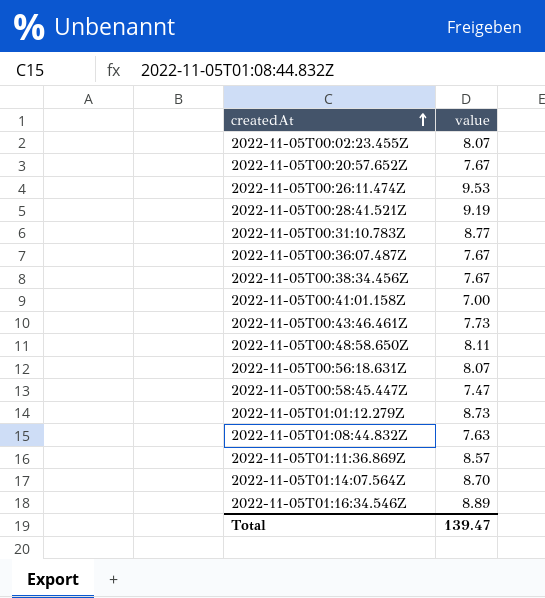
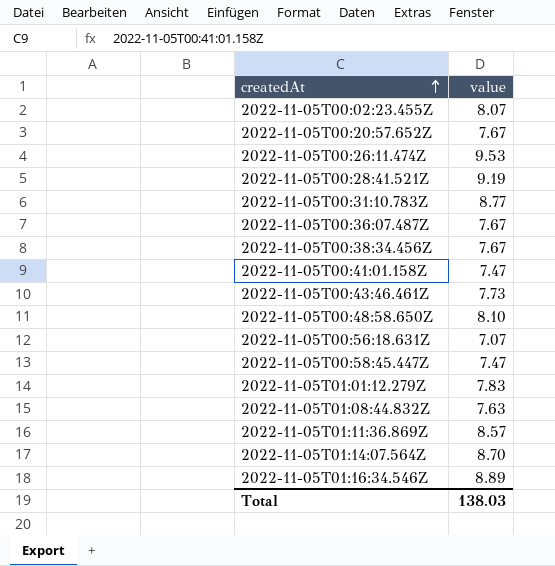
2022-11-05T00:41:01.158Z | value: 7.00 -> 7.47
2022-11-05T00:48:58.650Z | value: 8.11 -> 8.10
2022-11-05T00:56:18.631Z | value: 8.07 -> 7.07
2022-11-05T01:01:12.279Z | value: 8.73 -> 7.83
Total | value: 139.47 -> 138.03

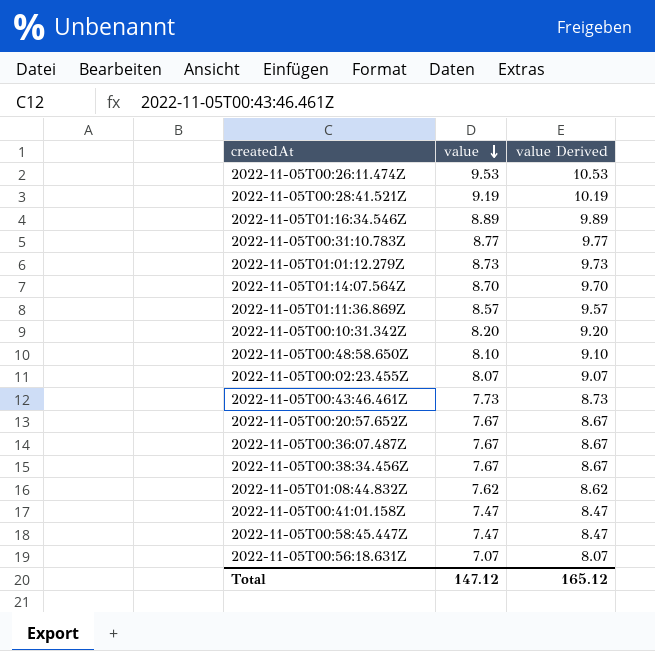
row order: createdAt ascending -> value descending
column value Derived | formula: none -> [value] + 1
2022-11-05T01:01:12.279Z | value: 7.83 -> 8.73
row 2022-11-05T00:10:31.342Z: none -> 8.20 | 9.20
2022-11-05T01:08:44.832Z | value: 7.63 -> 7.62
Total | value: 138.03 -> 147.12

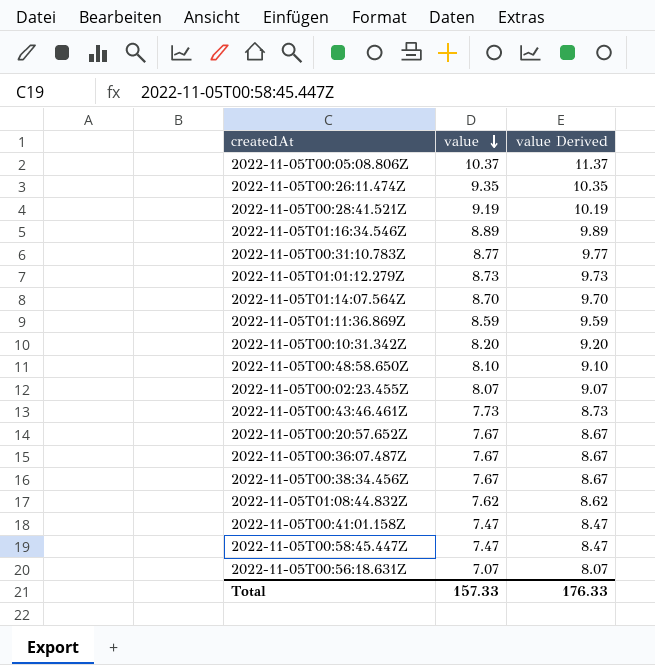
row 2022-11-05T00:05:08.806Z: none -> 10.37 | 11.37
2022-11-05T00:26:11.474Z | value: 9.53 -> 9.35
2022-11-05T00:26:11.474Z | value Derived: 10.53 -> 10.35
2022-11-05T01:11:36.869Z | value: 8.57 -> 8.59
2022-11-05T01:11:36.869Z | value Derived: 9.57 -> 9.59
Total | value: 147.12 -> 157.33
Total | value Derived: 165.12 -> 176.33

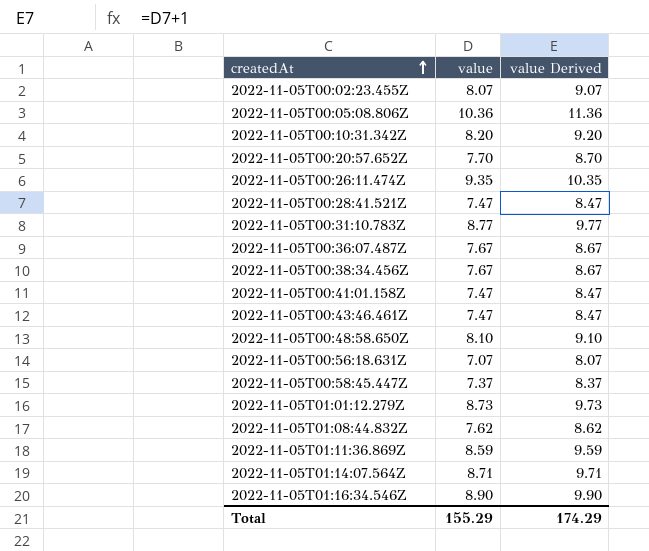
row order: value descending -> createdAt ascending
2022-11-05T00:05:08.806Z | value: 10.37 -> 10.36
2022-11-05T00:05:08.806Z | value Derived: 11.37 -> 11.36
2022-11-05T00:20:57.652Z | value: 7.67 -> 7.70
2022-11-05T00:20:57.652Z | value Derived: 8.67 -> 8.70
2022-11-05T00:28:41.521Z | value: 9.19 -> 7.47
2022-11-05T00:28:41.521Z | value Derived: 10.19 -> 8.47
2022-11-05T00:43:46.461Z | value: 7.73 -> 7.47
2022-11-05T00:43:46.461Z | value Derived: 8.73 -> 8.47
2022-11-05T00:58:45.447Z | value: 7.47 -> 7.37
2022-11-05T00:58:45.447Z | value Derived: 8.47 -> 8.37
2022-11-05T01:14:07.564Z | value: 8.70 -> 8.71
2022-11-05T01:14:07.564Z | value Derived: 9.70 -> 9.71
2022-11-05T01:16:34.546Z | value: 8.89 -> 8.90
2022-11-05T01:16:34.546Z | value Derived: 9.89 -> 9.90
Total | value: 157.33 -> 155.29
Total | value Derived: 176.33 -> 174.29

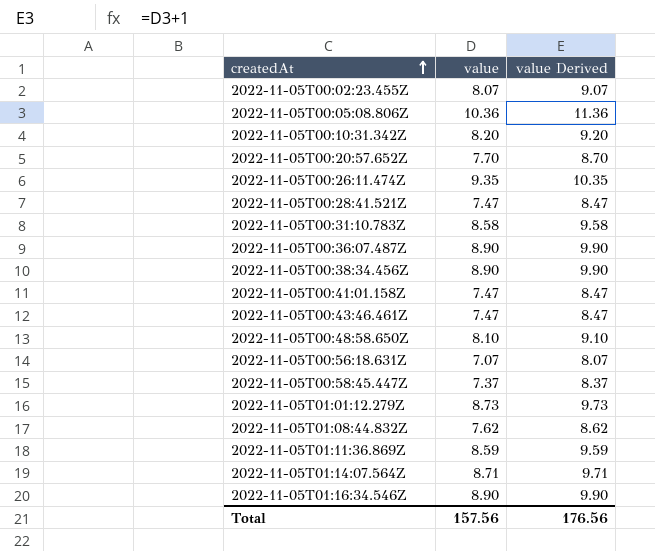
2022-11-05T00:31:10.783Z | value: 8.77 -> 8.58
2022-11-05T00:31:10.783Z | value Derived: 9.77 -> 9.58
2022-11-05T00:36:07.487Z | value: 7.67 -> 8.90
2022-11-05T00:36:07.487Z | value Derived: 8.67 -> 9.90
2022-11-05T00:38:34.456Z | value: 7.67 -> 8.90
2022-11-05T00:38:34.456Z | value Derived: 8.67 -> 9.90
Total | value: 155.29 -> 157.56
Total | value Derived: 174.29 -> 176.56

